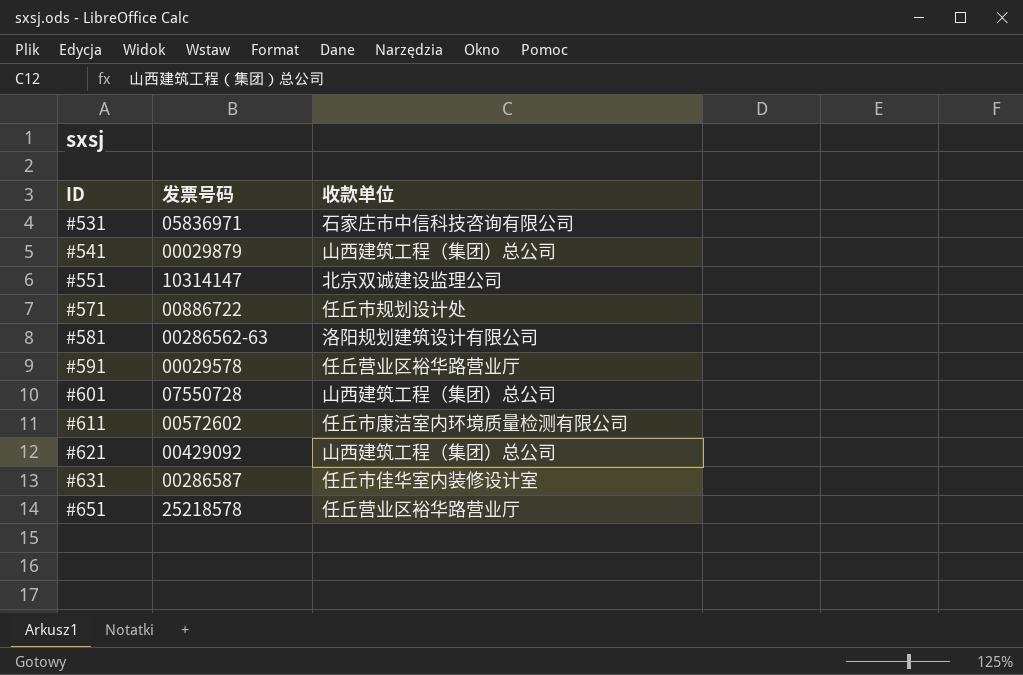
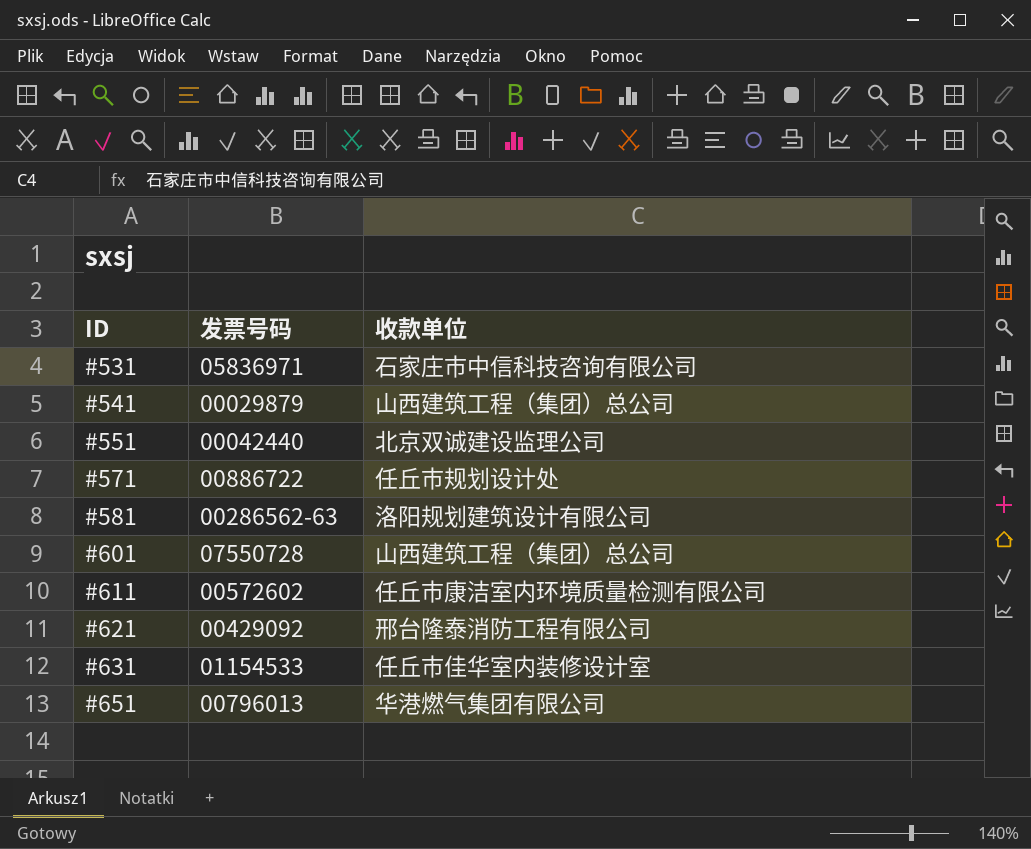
row #591: 00029578 | 任丘营业区裕华路营业厅 -> none
#551 | 发票号码: 10314147 -> 00042440
#621 | 收款单位: 山西建筑工程（集团）总公司 -> 邢台隆泰消防工程有限公司
#631 | 发票号码: 00286587 -> 01154533
#651 | 发票号码: 25218578 -> 00796013
#651 | 收款单位: 任丘营业区裕华路营业厅 -> 华港燃气集团有限公司

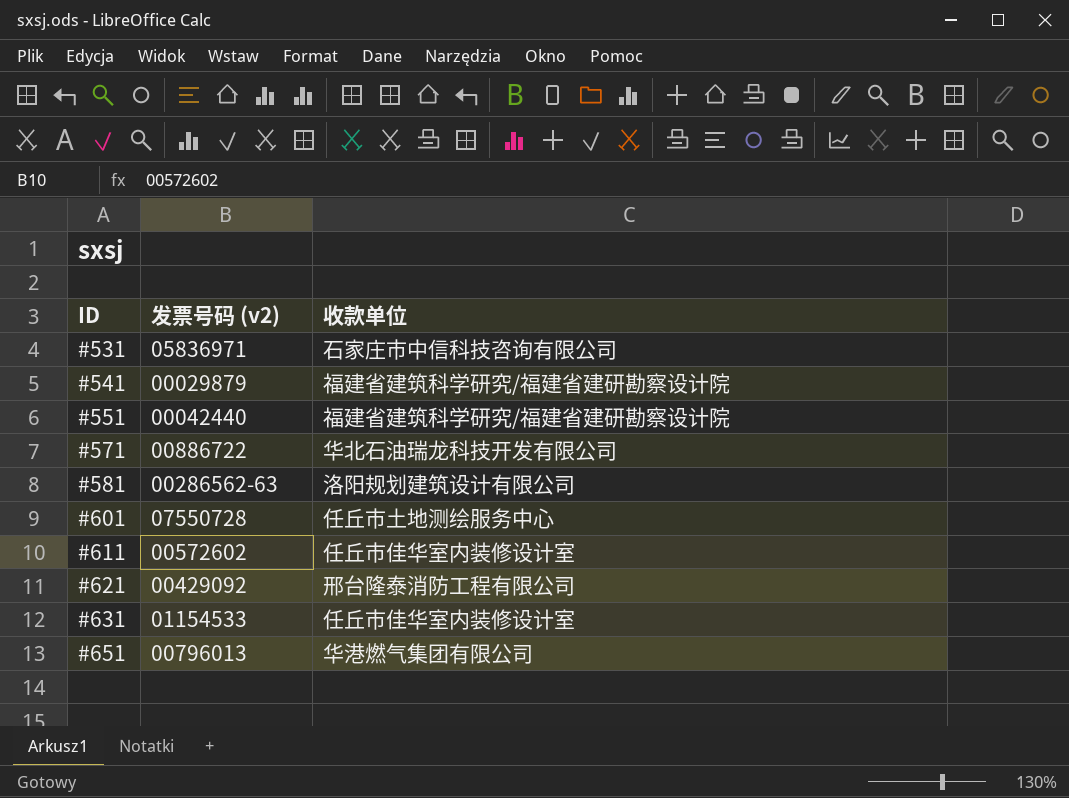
column name: 发票号码 -> 发票号码 (v2)
#541 | 收款单位: 山西建筑工程（集团）总公司 -> 福建省建筑科学研究/福建省建研勘察设计院
#551 | 收款单位: 北京双诚建设监理公司 -> 福建省建筑科学研究/福建省建研勘察设计院
#571 | 收款单位: 任丘市规划设计处 -> 华北石油瑞龙科技开发有限公司
#601 | 收款单位: 山西建筑工程（集团）总公司 -> 任丘市土地测绘服务中心
#611 | 收款单位: 任丘市康洁室内环境质量检测有限公司 -> 任丘市佳华室内装修设计室

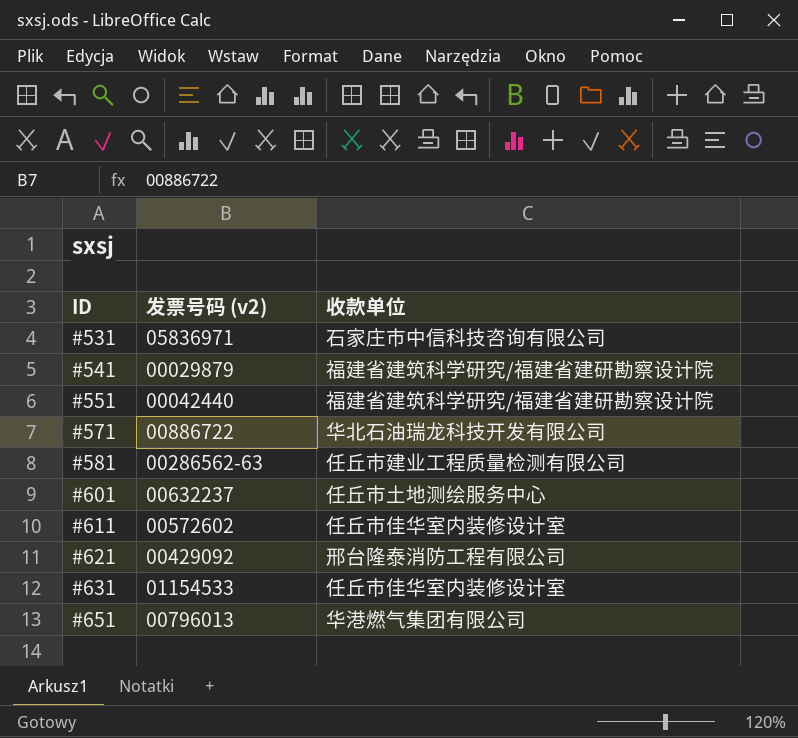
#581 | 收款单位: 洛阳规划建筑设计有限公司 -> 任丘市建业工程质量检测有限公司
#601 | 发票号码 (v2): 07550728 -> 00632237

